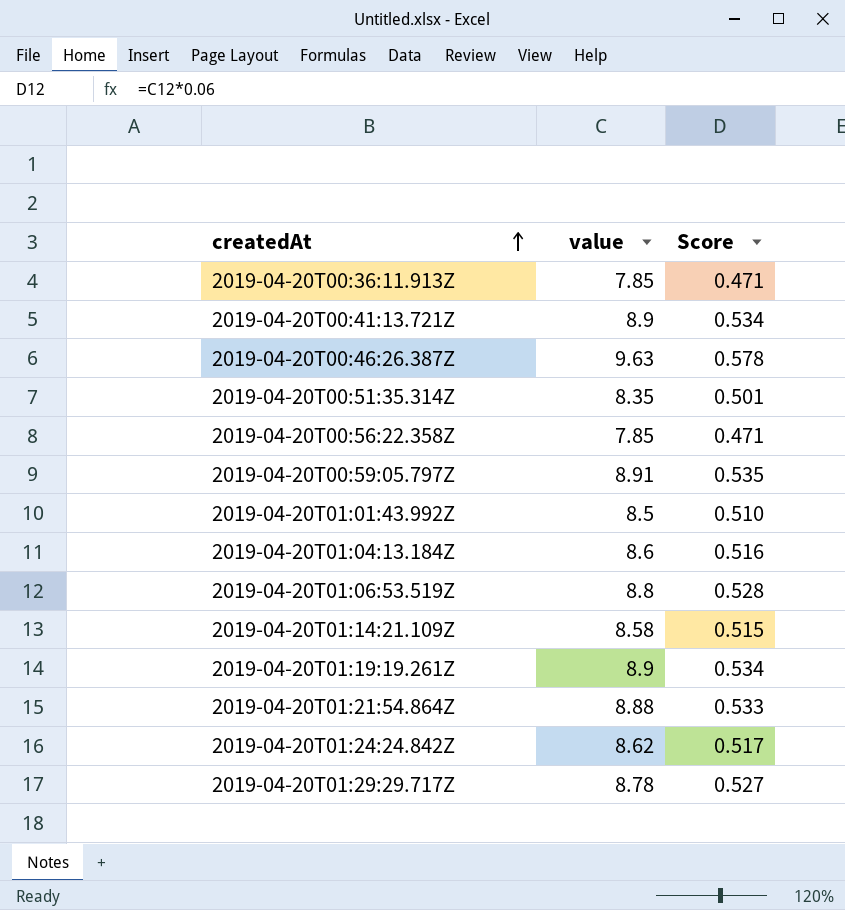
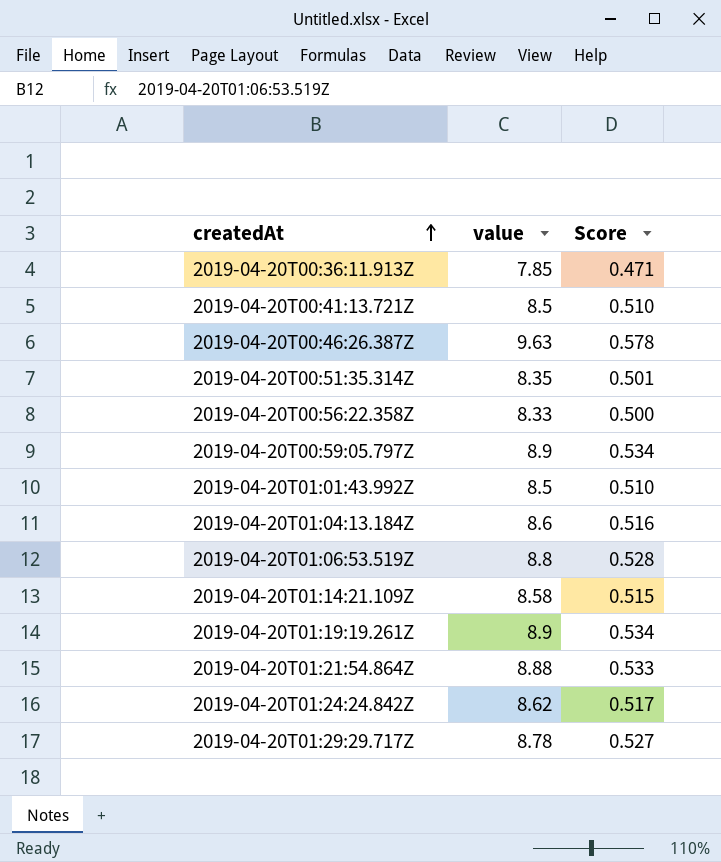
2019-04-20T00:41:13.721Z | value: 8.9 -> 8.5
2019-04-20T00:41:13.721Z | Score: 0.534 -> 0.510
2019-04-20T00:56:22.358Z | value: 7.85 -> 8.33
2019-04-20T00:56:22.358Z | Score: 0.471 -> 0.500
2019-04-20T00:59:05.797Z | value: 8.91 -> 8.9
2019-04-20T00:59:05.797Z | Score: 0.535 -> 0.534

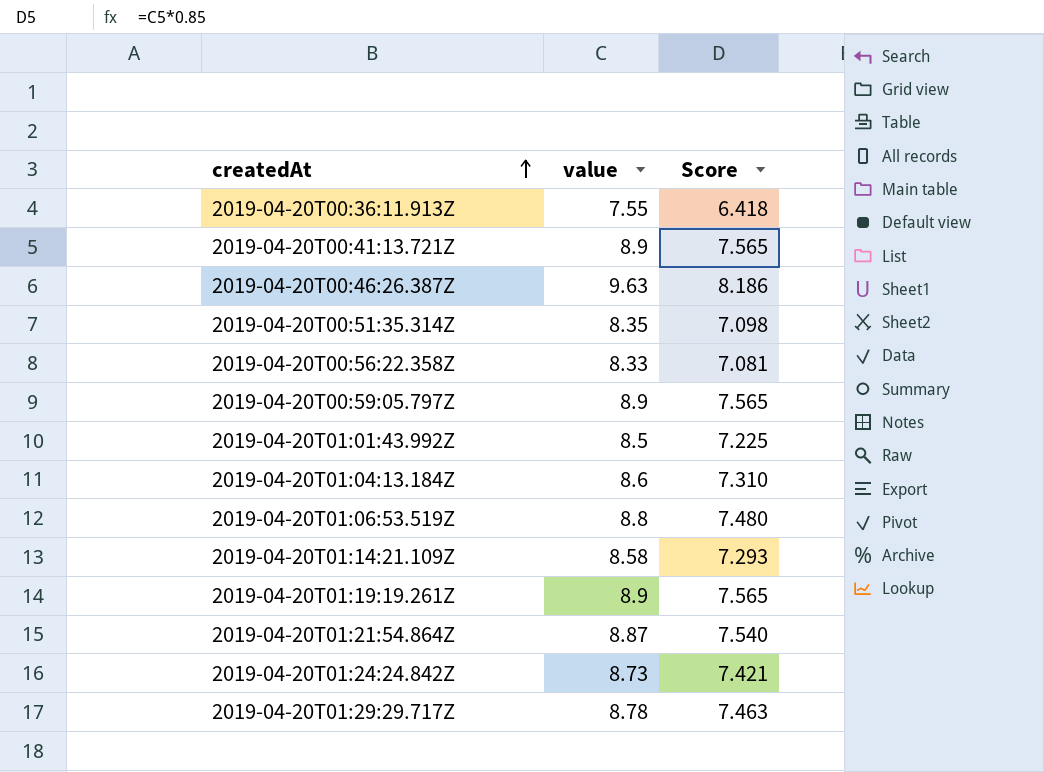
column Score | formula: [value] * 0.06 -> [value] * 0.85
2019-04-20T00:36:11.913Z | value: 7.85 -> 7.55
2019-04-20T00:41:13.721Z | value: 8.5 -> 8.9
2019-04-20T01:21:54.864Z | value: 8.88 -> 8.87
2019-04-20T01:24:24.842Z | value: 8.62 -> 8.73

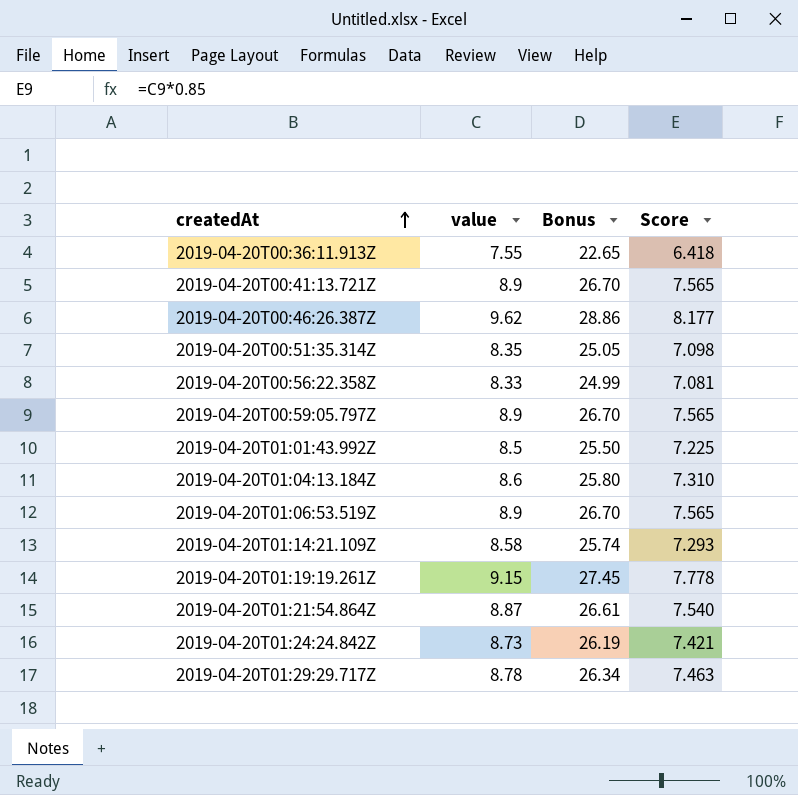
column Bonus | formula: none -> [value] * 3
2019-04-20T00:46:26.387Z | value: 9.63 -> 9.62
2019-04-20T00:46:26.387Z | Score: 8.186 -> 8.177
2019-04-20T01:06:53.519Z | value: 8.8 -> 8.9
2019-04-20T01:06:53.519Z | Score: 7.480 -> 7.565
2019-04-20T01:19:19.261Z | value: 8.9 -> 9.15
2019-04-20T01:19:19.261Z | Score: 7.565 -> 7.778

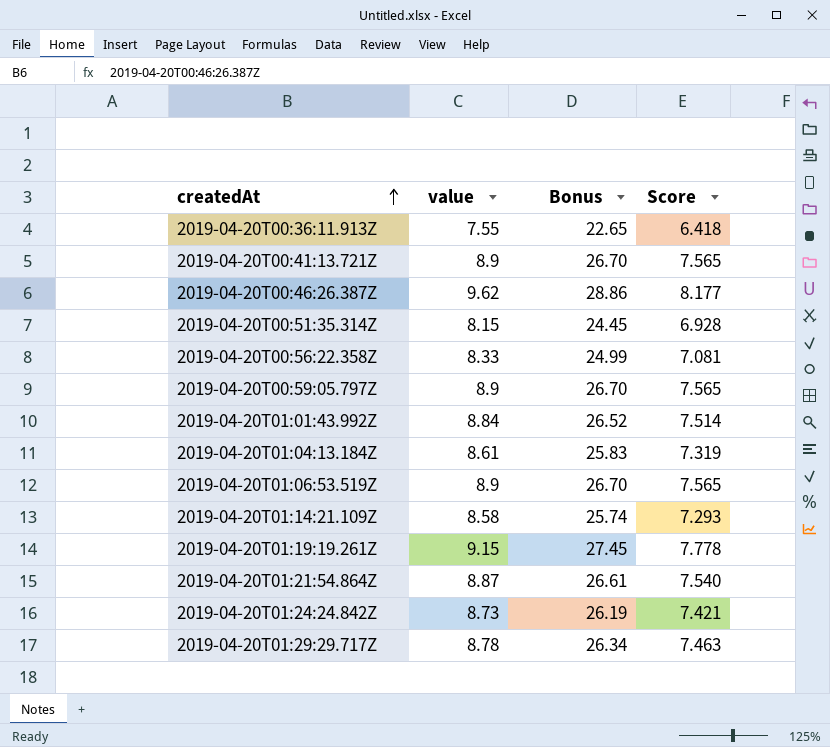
2019-04-20T00:51:35.314Z | value: 8.35 -> 8.15
2019-04-20T00:51:35.314Z | Bonus: 25.05 -> 24.45
2019-04-20T00:51:35.314Z | Score: 7.098 -> 6.928
2019-04-20T01:01:43.992Z | value: 8.5 -> 8.84
2019-04-20T01:01:43.992Z | Bonus: 25.50 -> 26.52
2019-04-20T01:01:43.992Z | Score: 7.225 -> 7.514
2019-04-20T01:04:13.184Z | value: 8.6 -> 8.61
2019-04-20T01:04:13.184Z | Bonus: 25.80 -> 25.83
2019-04-20T01:04:13.184Z | Score: 7.310 -> 7.319

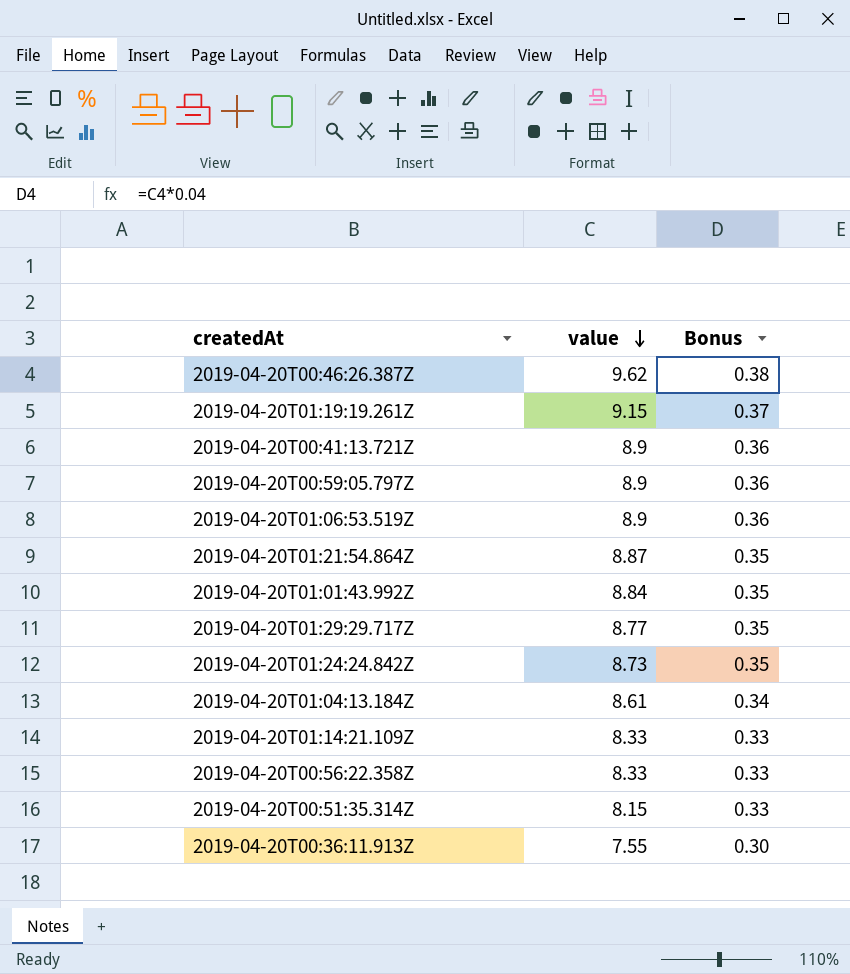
row order: createdAt ascending -> value descending
column Score | formula: [value] * 0.85 -> none
column Bonus | formula: [value] * 3 -> [value] * 0.04
2019-04-20T01:29:29.717Z | value: 8.78 -> 8.77
2019-04-20T01:14:21.109Z | value: 8.58 -> 8.33

